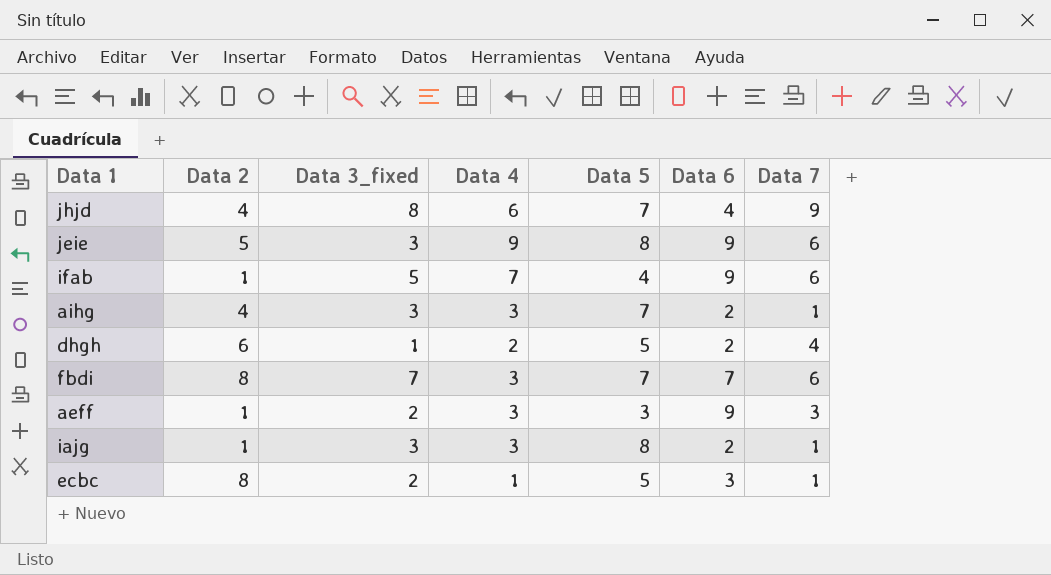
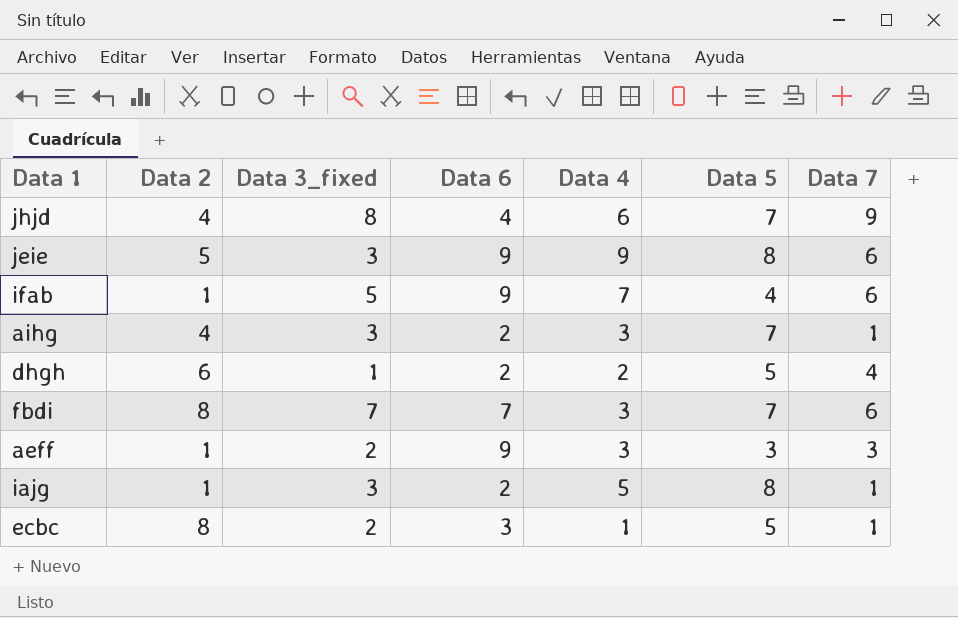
column Data 6 | position: 6 -> 4
iajg | Data 4: 3 -> 5

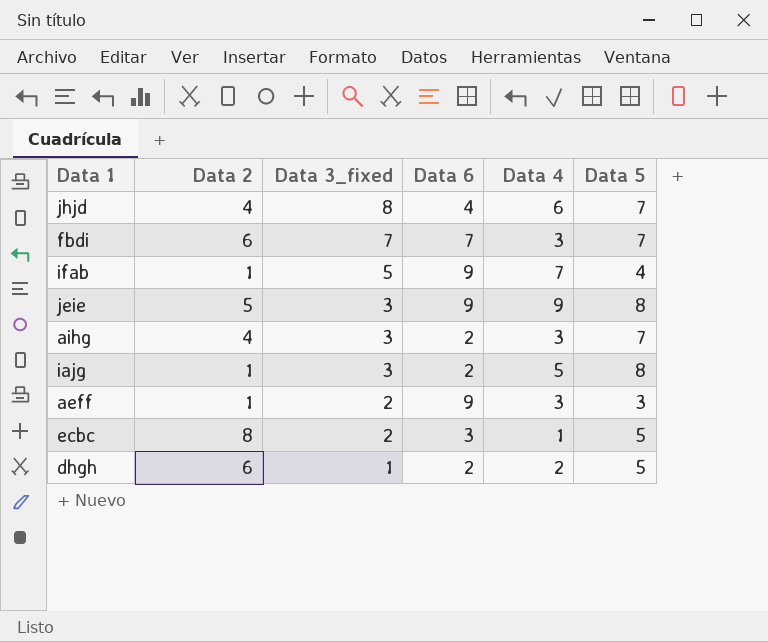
row order: none -> Data 3_fixed descending
column Data 7 | position: 7 -> none
fbdi | Data 2: 8 -> 6

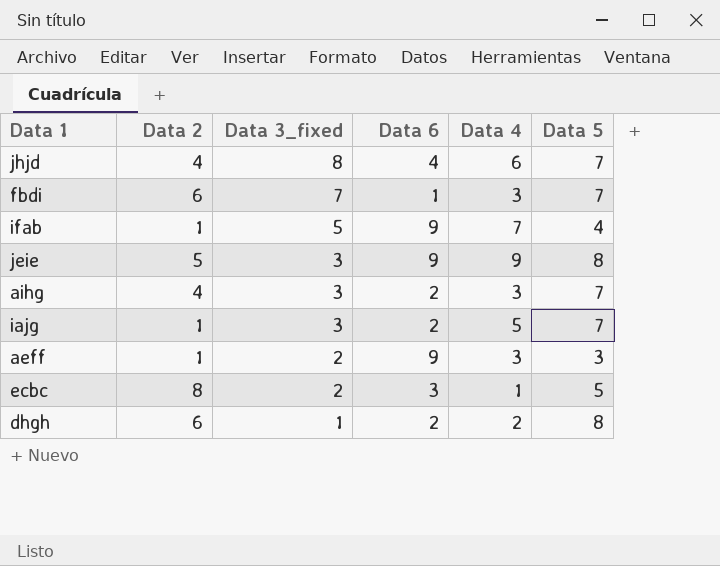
fbdi | Data 6: 7 -> 1
iajg | Data 5: 8 -> 7
dhgh | Data 5: 5 -> 8

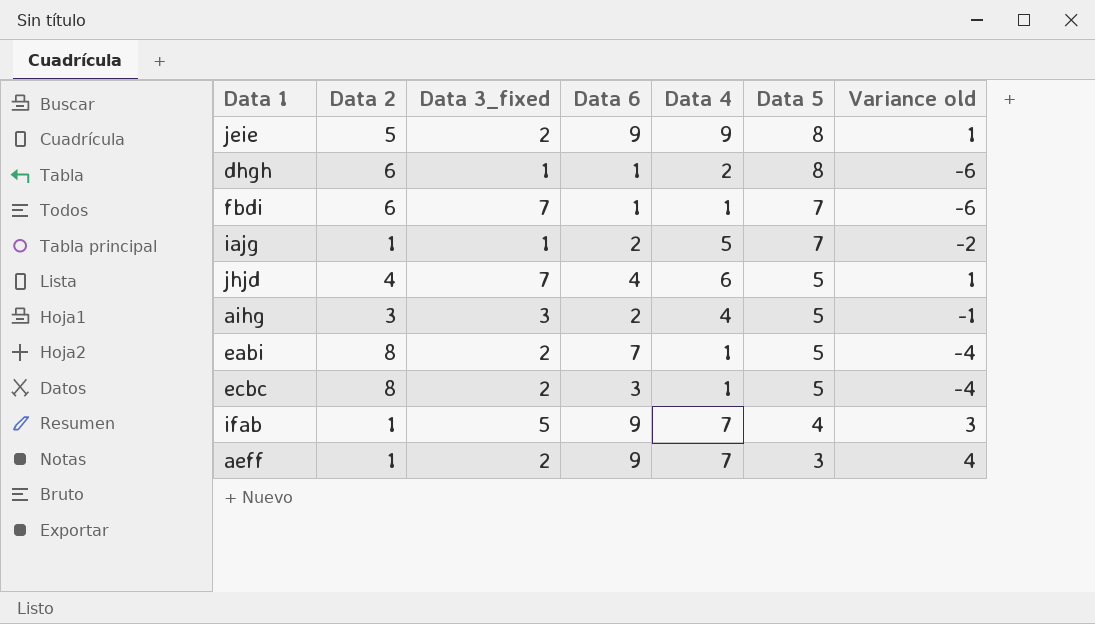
row order: Data 3_fixed descending -> Data 5 descending
column Variance old | formula: none -> [Data 4] - [Data 5]
jeie | Data 3_fixed: 3 -> 2
dhgh | Data 6: 2 -> 1
fbdi | Data 4: 3 -> 1
iajg | Data 3_fixed: 3 -> 1
jhjd | Data 3_fixed: 8 -> 7
jhjd | Data 5: 7 -> 5
aihg | Data 2: 4 -> 3
aihg | Data 4: 3 -> 4
aihg | Data 5: 7 -> 5
row eabi: none -> 8 | 2 | 7 | 1 | 5 | -4
aeff | Data 4: 3 -> 7

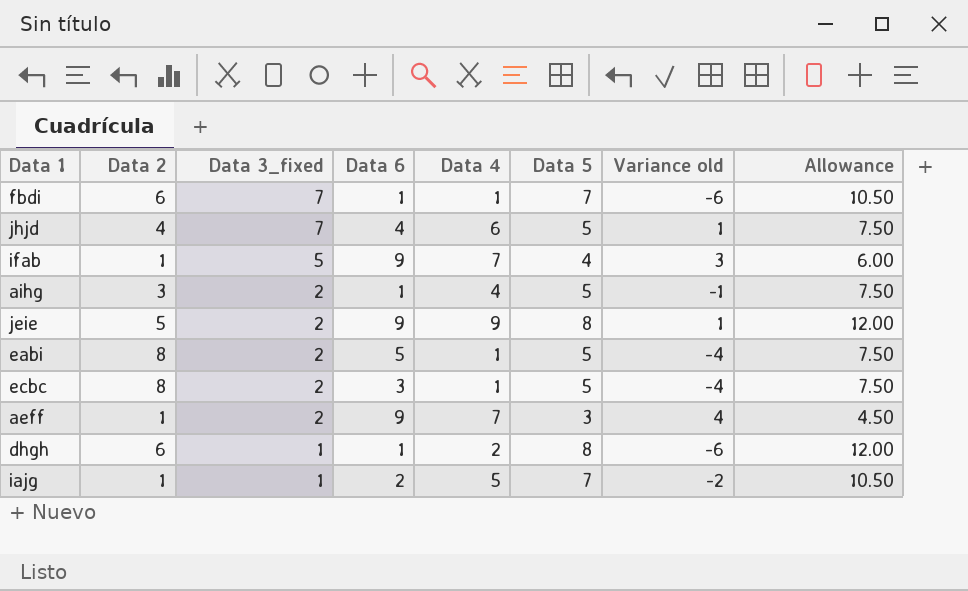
row order: Data 5 descending -> Data 3_fixed descending
column Allowance | formula: none -> [Data 5] * 1.5
aihg | Data 3_fixed: 3 -> 2
aihg | Data 6: 2 -> 1
eabi | Data 6: 7 -> 5

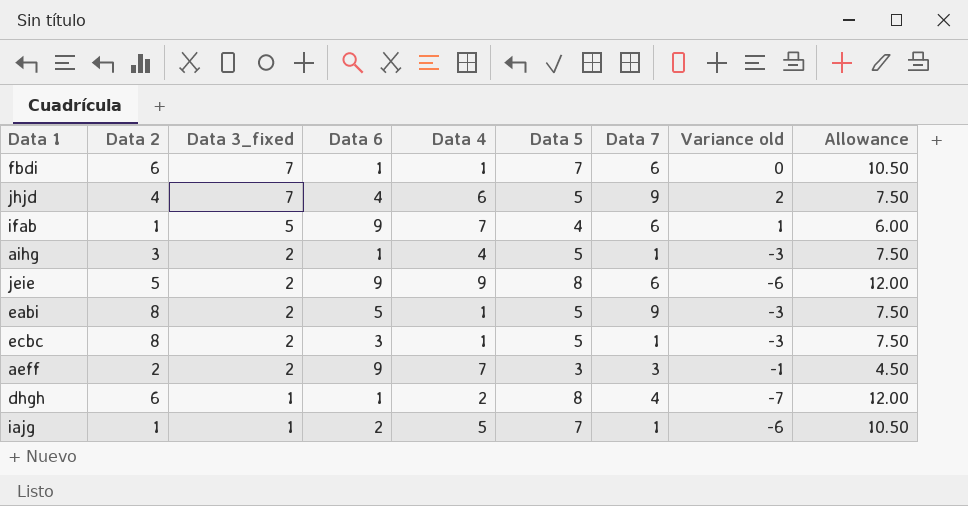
column Data 7 | position: none -> 7
column Variance old | formula: [Data 4] - [Data 5] -> [Data 3_fixed] - [Data 5]
aeff | Data 2: 1 -> 2

